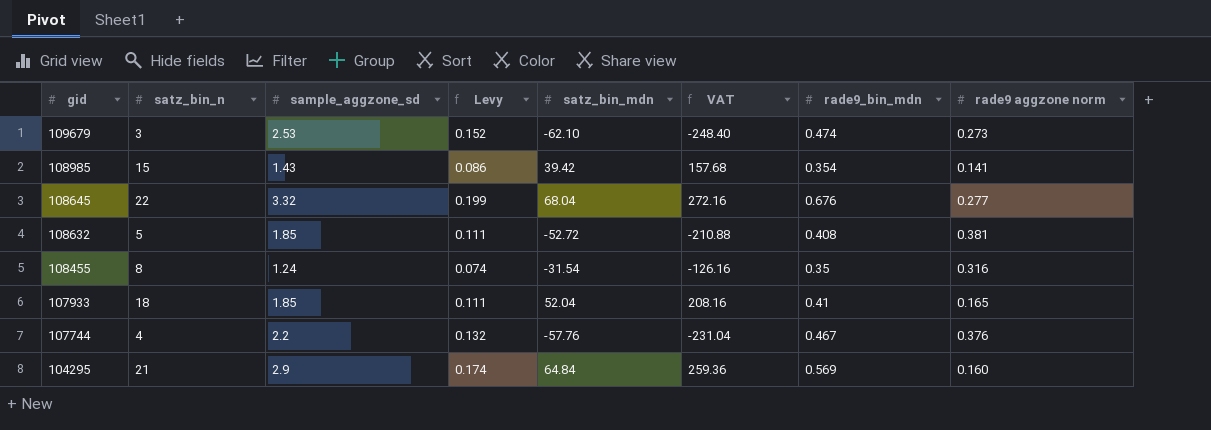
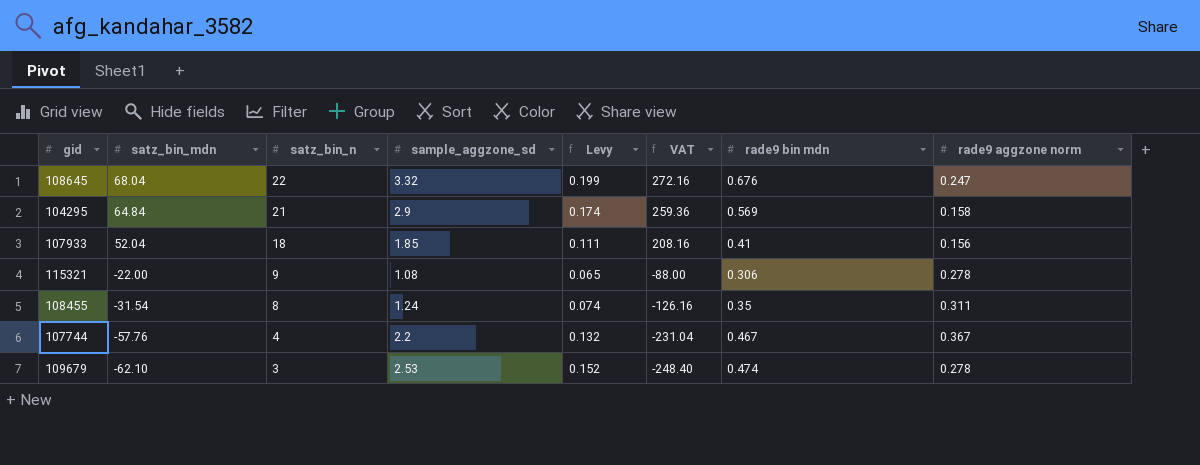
row order: gid descending -> satz_bin_mdn descending
column satz_bin_mdn | position: 5 -> 2
column name: rade9_bin_mdn -> rade9 bin mdn
row 108985: 15 | 1.43 | 0.086 | 39.42 | 157.68 | 0.354 | 0.141 -> none
row 108632: 5 | 1.85 | 0.111 | -52.72 | -210.88 | 0.408 | 0.381 -> none
108645 | rade9 aggzone norm: 0.277 -> 0.247
104295 | rade9 aggzone norm: 0.160 -> 0.158
107933 | rade9 aggzone norm: 0.165 -> 0.156
row 115321: none -> -22.00 | 9 | 1.08 | 0.065 | -88.00 | 0.306 | 0.278
108455 | rade9 aggzone norm: 0.316 -> 0.311
107744 | rade9 aggzone norm: 0.376 -> 0.367
109679 | rade9 aggzone norm: 0.273 -> 0.278

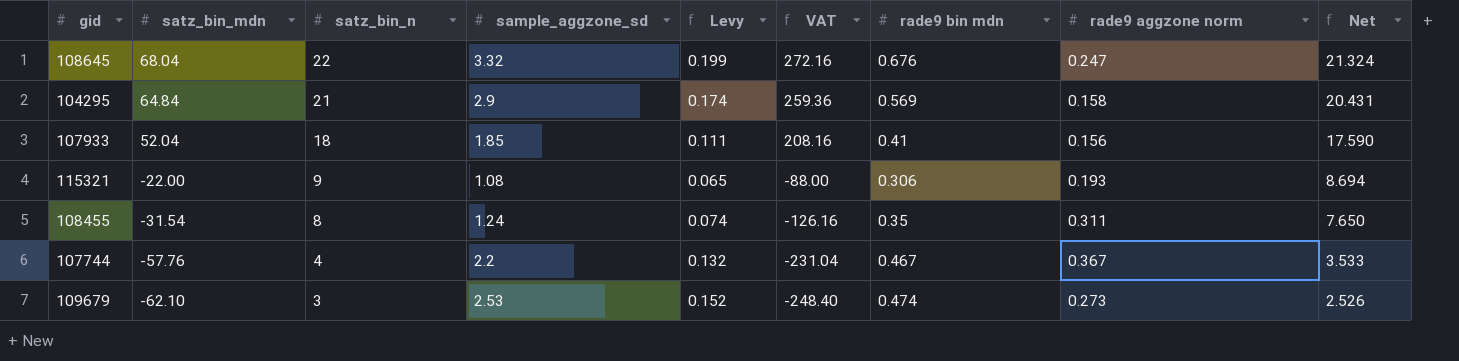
column Net | formula: none -> [satz_bin_n] - [rade9 bin mdn]
115321 | rade9 aggzone norm: 0.278 -> 0.193
109679 | rade9 aggzone norm: 0.278 -> 0.273

